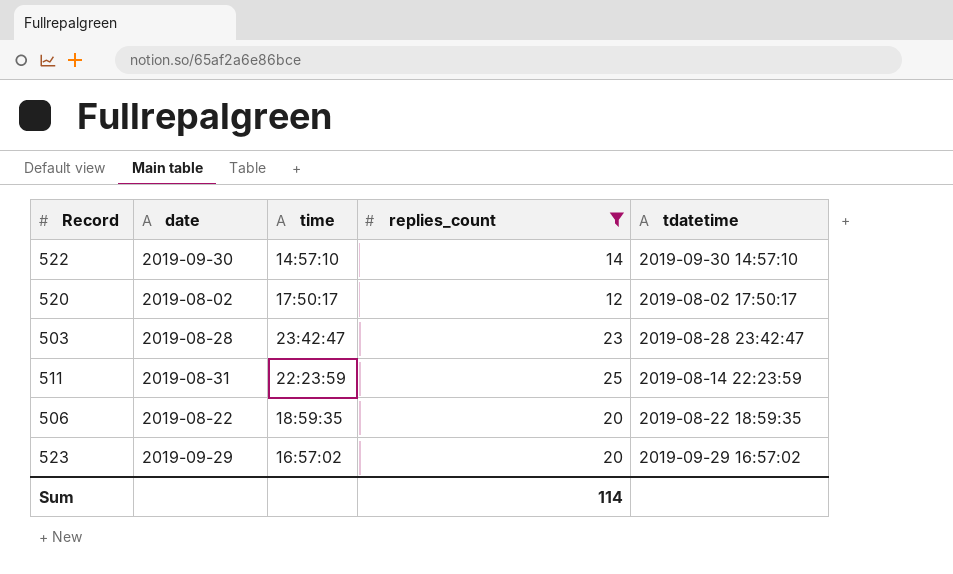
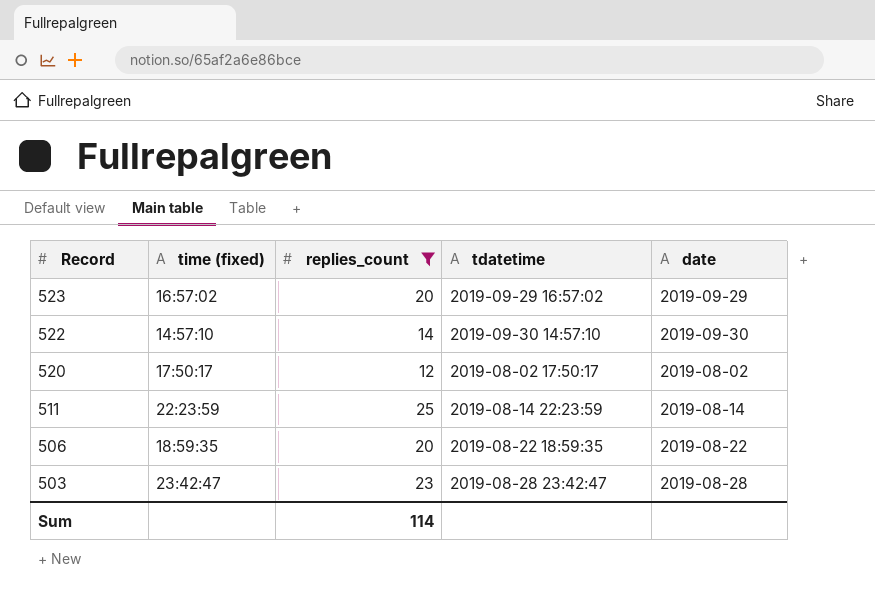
row order: none -> Record descending
column name: time -> time (fixed)
column date | position: 2 -> 5
511 | date: 2019-08-31 -> 2019-08-14

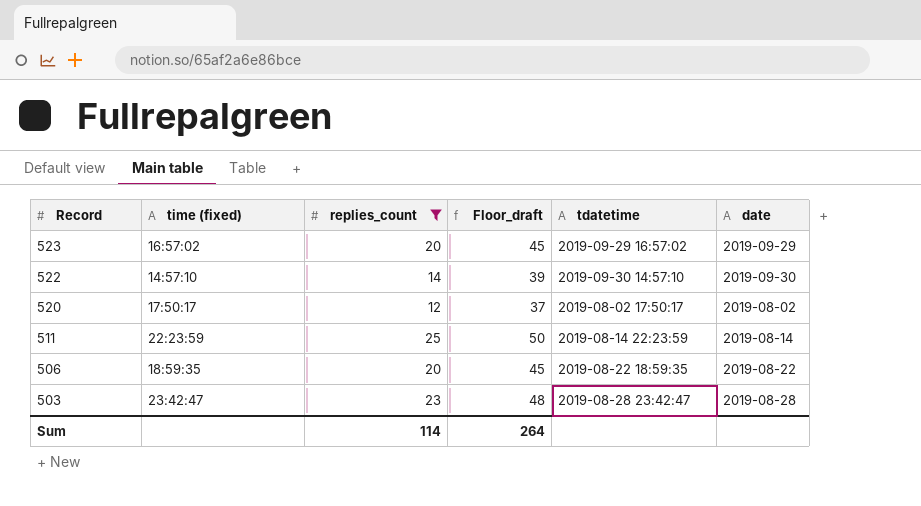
column Floor_draft | formula: none -> [replies_count] + 25

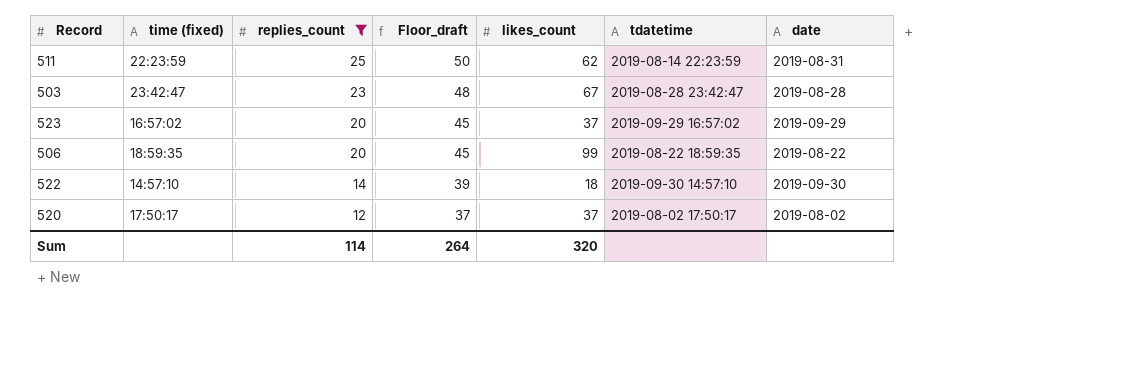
row order: Record descending -> replies_count descending
column likes_count | position: none -> 5
511 | date: 2019-08-14 -> 2019-08-31

